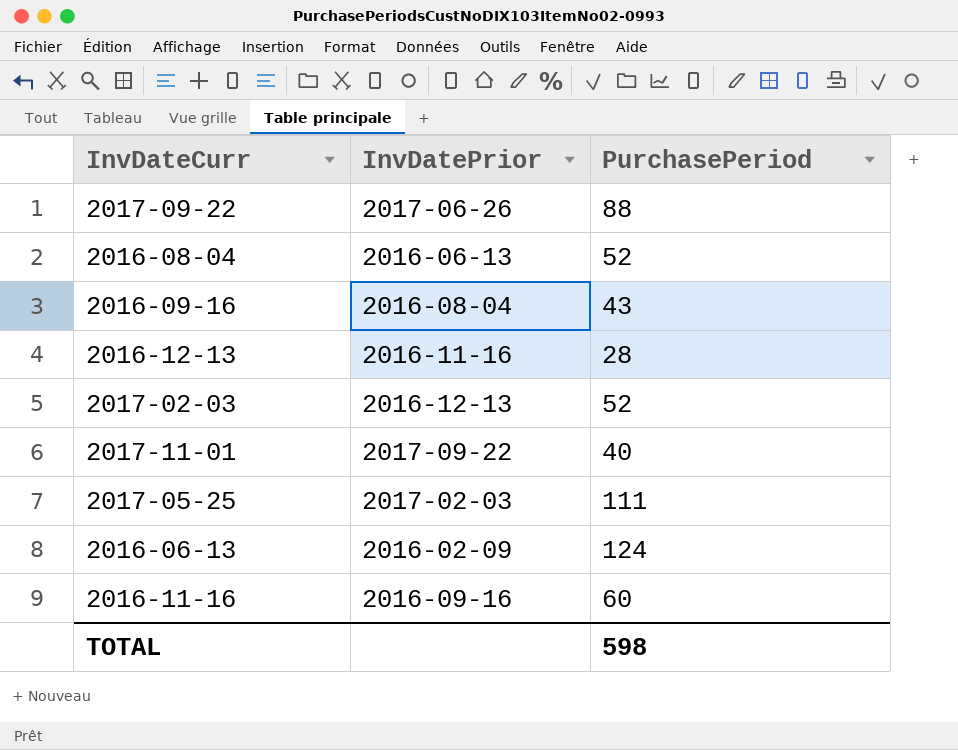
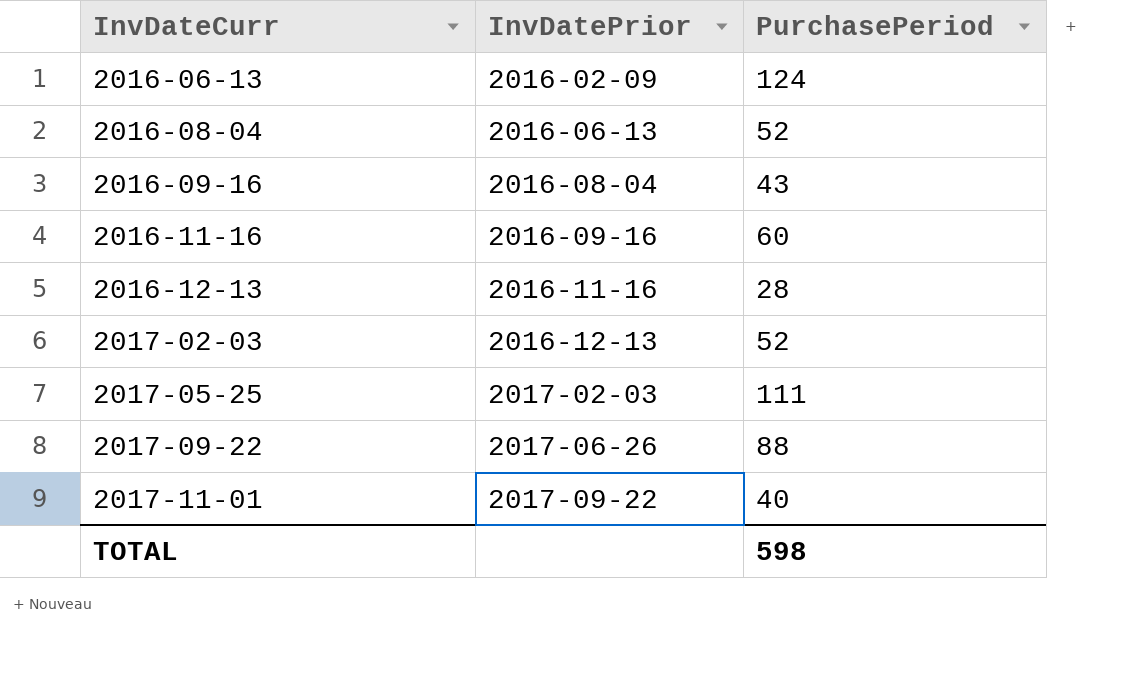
row order: none -> InvDateCurr ascending

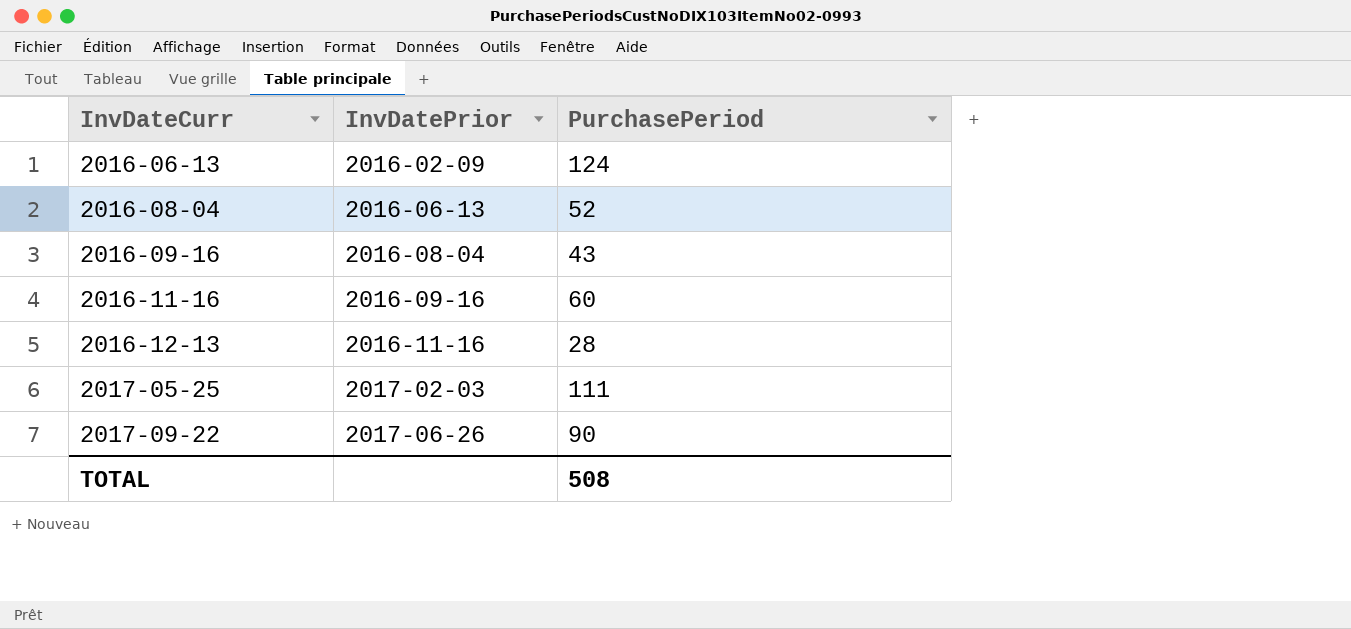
row 2017-02-03: 2016-12-13 | 52 -> none
row 2017-11-01: 2017-09-22 | 40 -> none
2017-09-22 | PurchasePeriod: 88 -> 90
TOTAL | PurchasePeriod: 598 -> 508

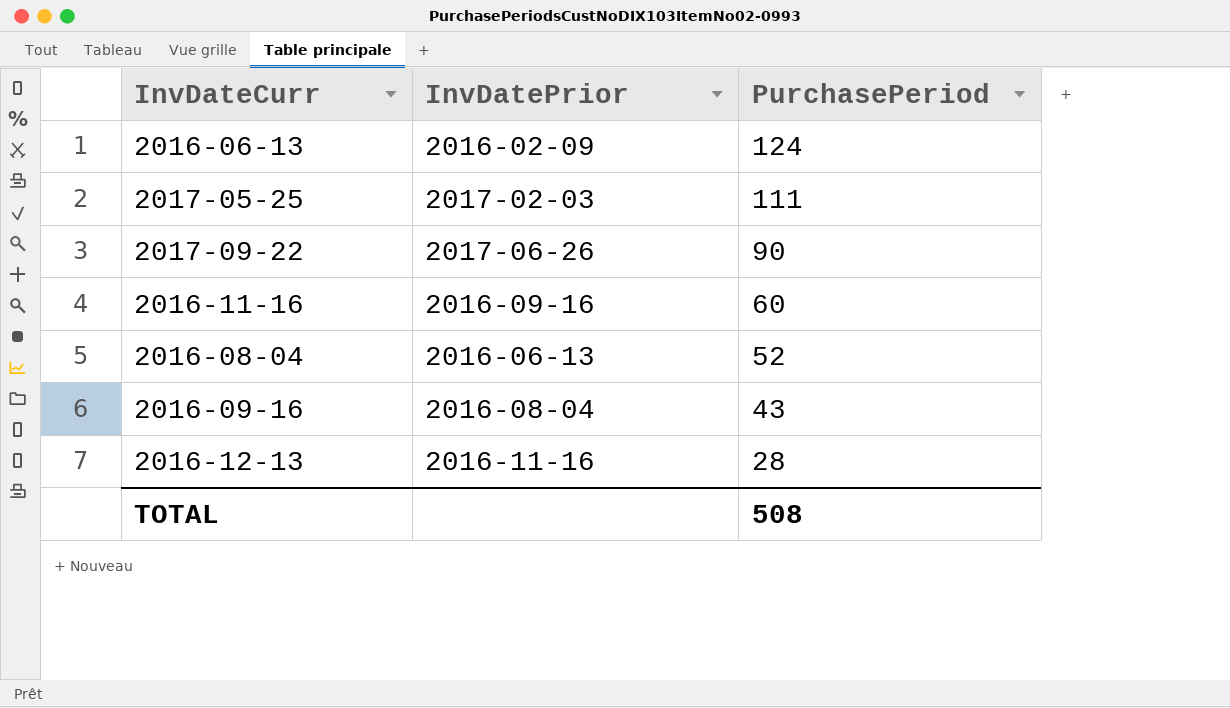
row order: InvDateCurr ascending -> PurchasePeriod descending

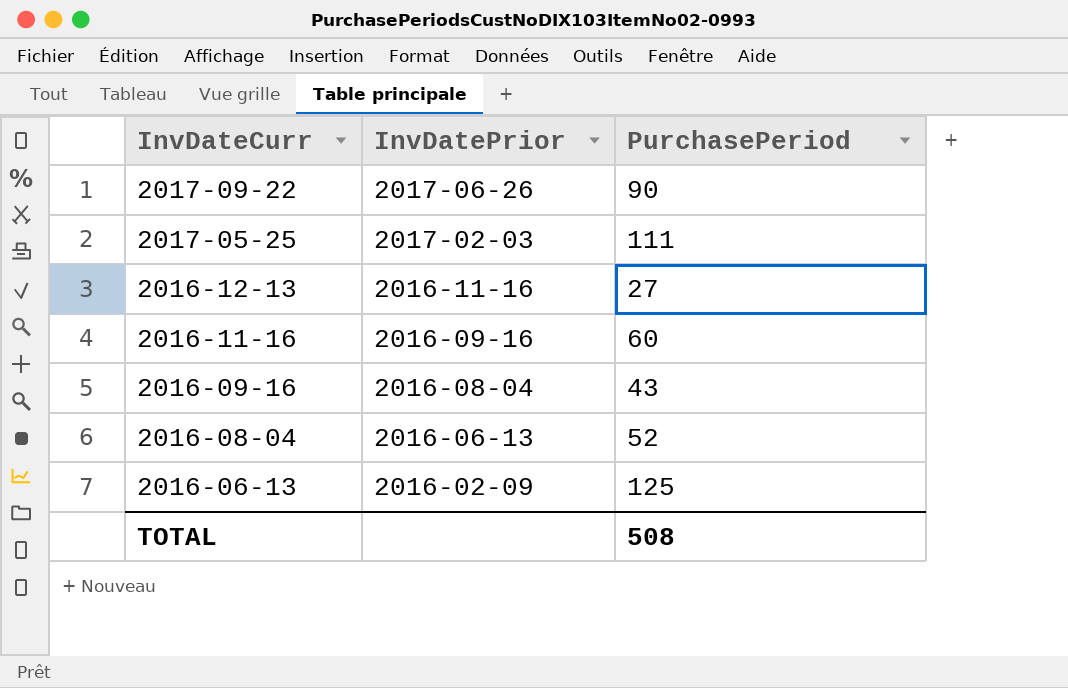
row order: PurchasePeriod descending -> InvDateCurr descending
2016-12-13 | PurchasePeriod: 28 -> 27
2016-06-13 | PurchasePeriod: 124 -> 125

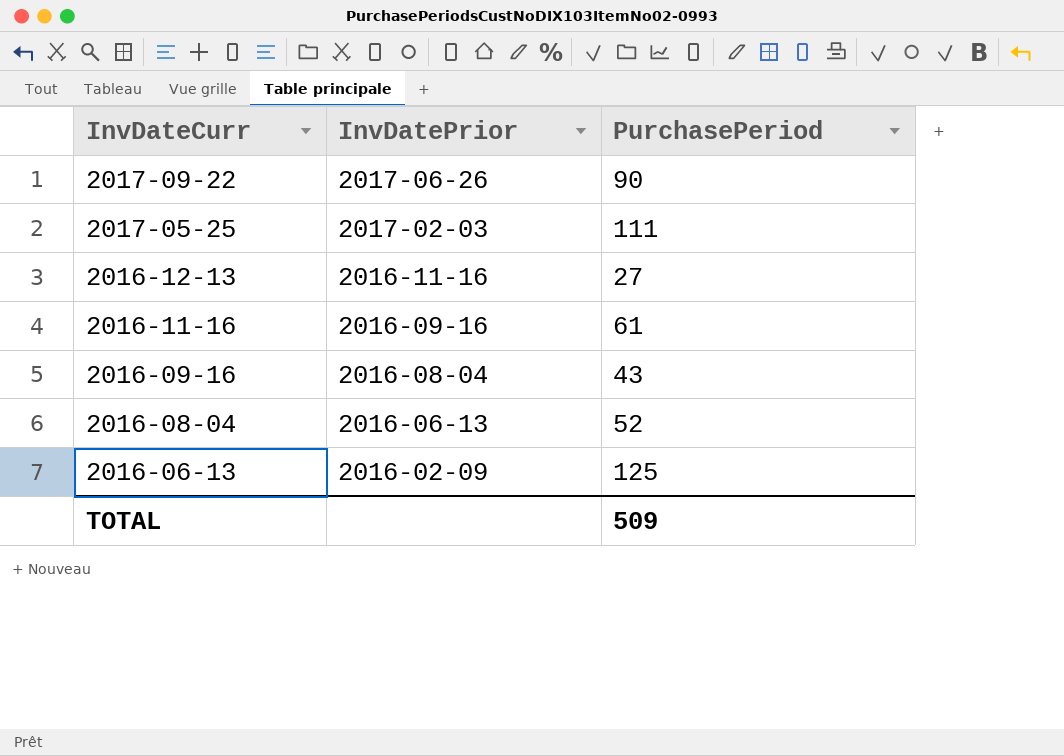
2016-11-16 | PurchasePeriod: 60 -> 61
TOTAL | PurchasePeriod: 508 -> 509

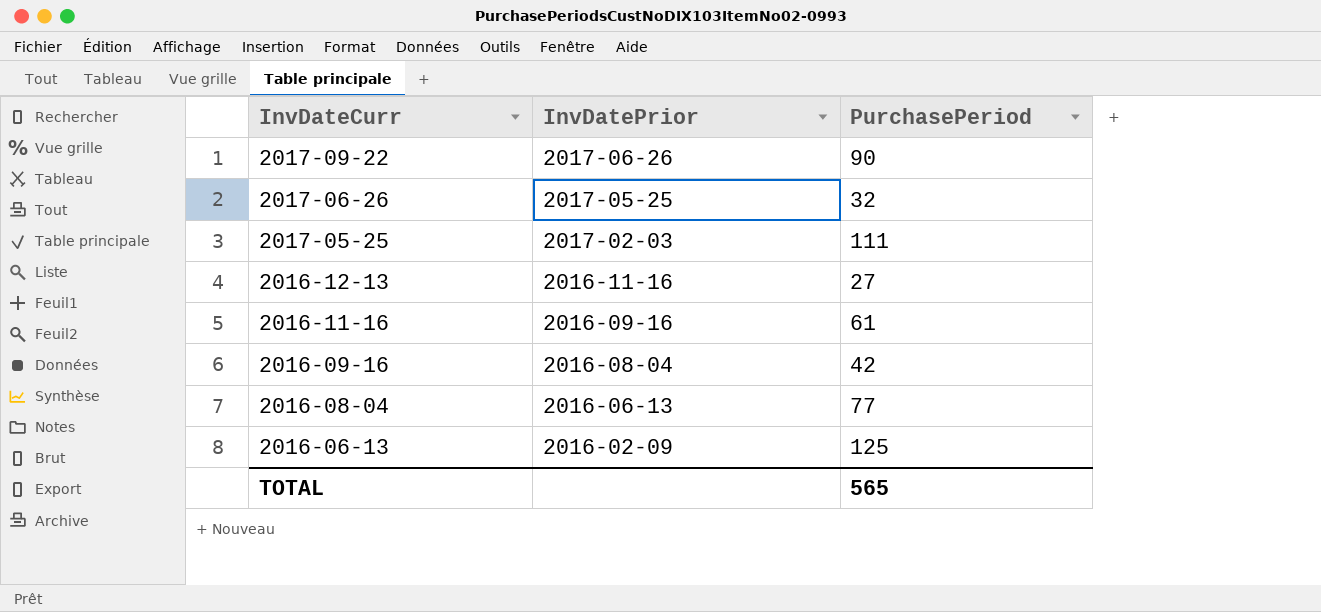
row 2017-06-26: none -> 2017-05-25 | 32
2016-09-16 | PurchasePeriod: 43 -> 42
2016-08-04 | PurchasePeriod: 52 -> 77
TOTAL | PurchasePeriod: 509 -> 565

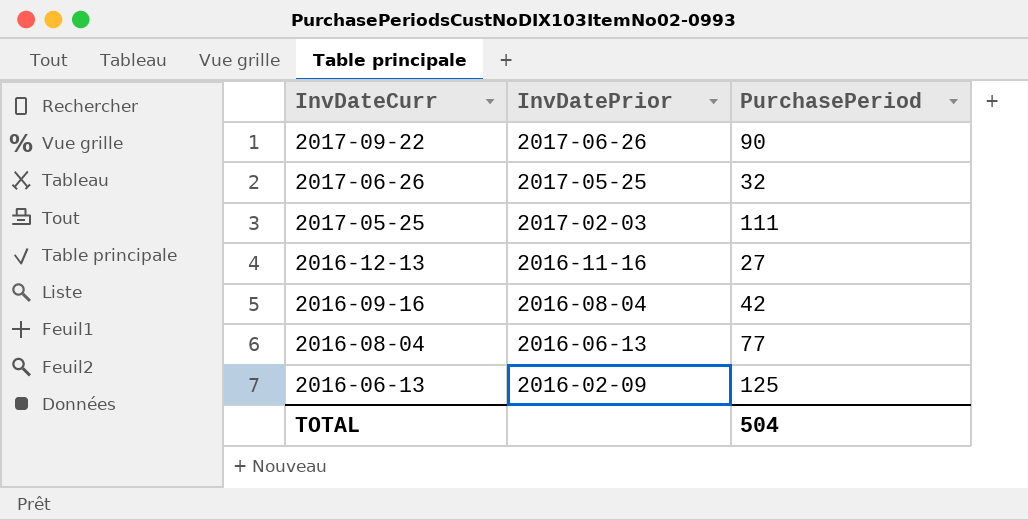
row 2016-11-16: 2016-09-16 | 61 -> none
TOTAL | PurchasePeriod: 565 -> 504

